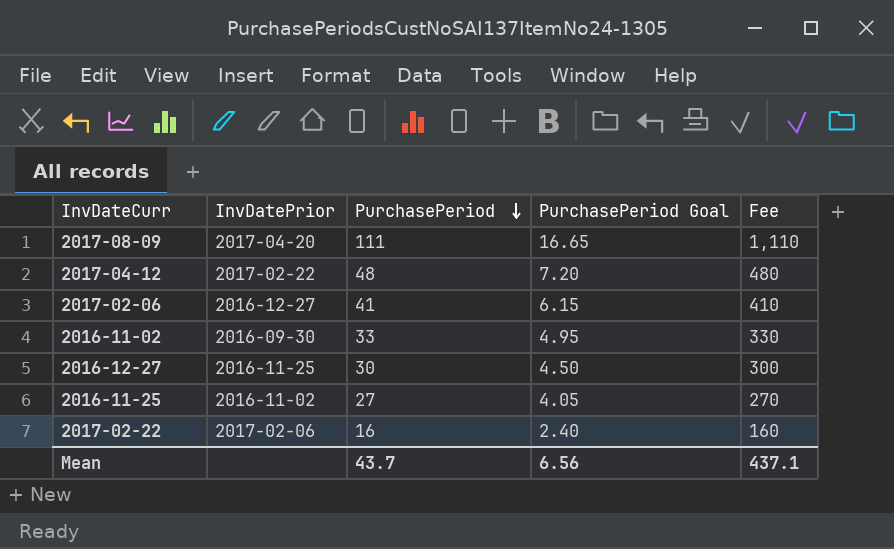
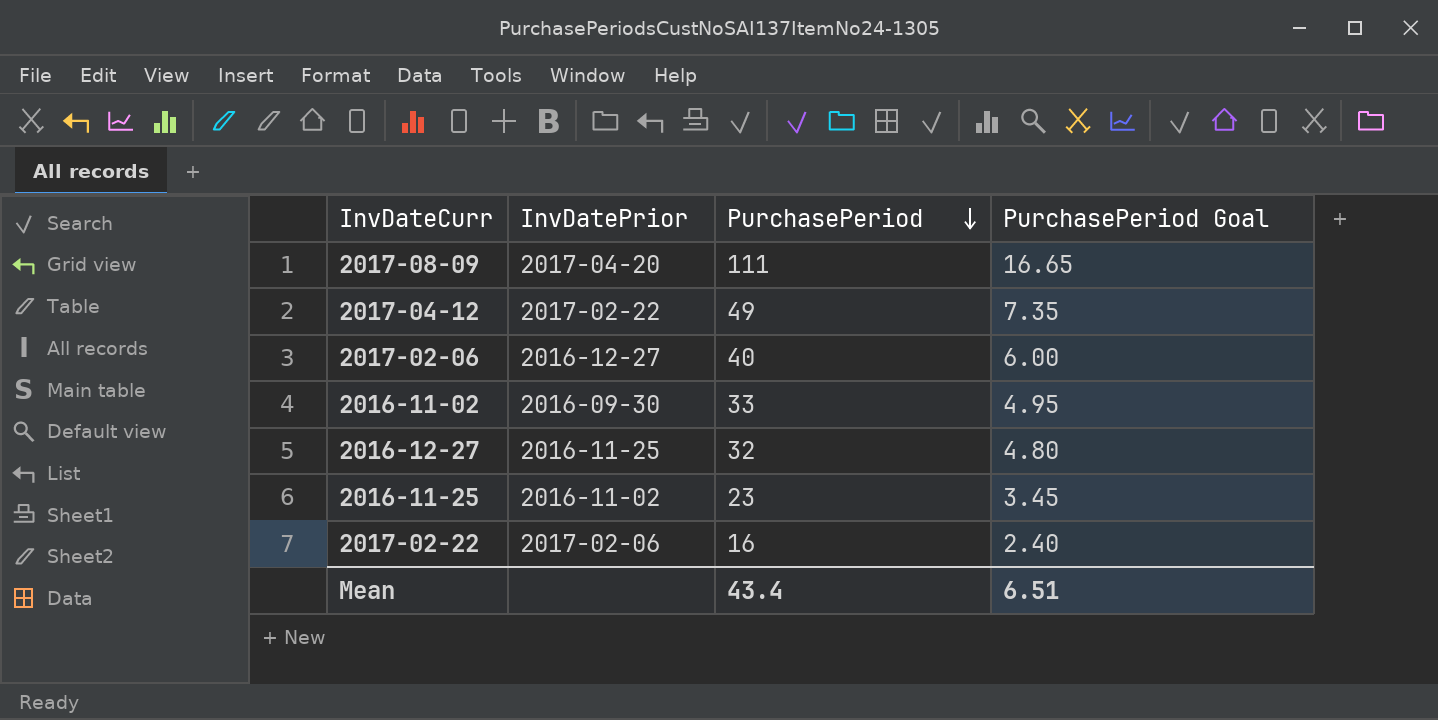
column Fee | formula: [PurchasePeriod] * 10 -> none
2017-04-12 | PurchasePeriod: 48 -> 49
2017-04-12 | PurchasePeriod Goal: 7.20 -> 7.35
2017-02-06 | PurchasePeriod: 41 -> 40
2017-02-06 | PurchasePeriod Goal: 6.15 -> 6.00
2016-12-27 | PurchasePeriod: 30 -> 32
2016-12-27 | PurchasePeriod Goal: 4.50 -> 4.80
2016-11-25 | PurchasePeriod: 27 -> 23
2016-11-25 | PurchasePeriod Goal: 4.05 -> 3.45
Mean | PurchasePeriod: 43.7 -> 43.4
Mean | PurchasePeriod Goal: 6.56 -> 6.51

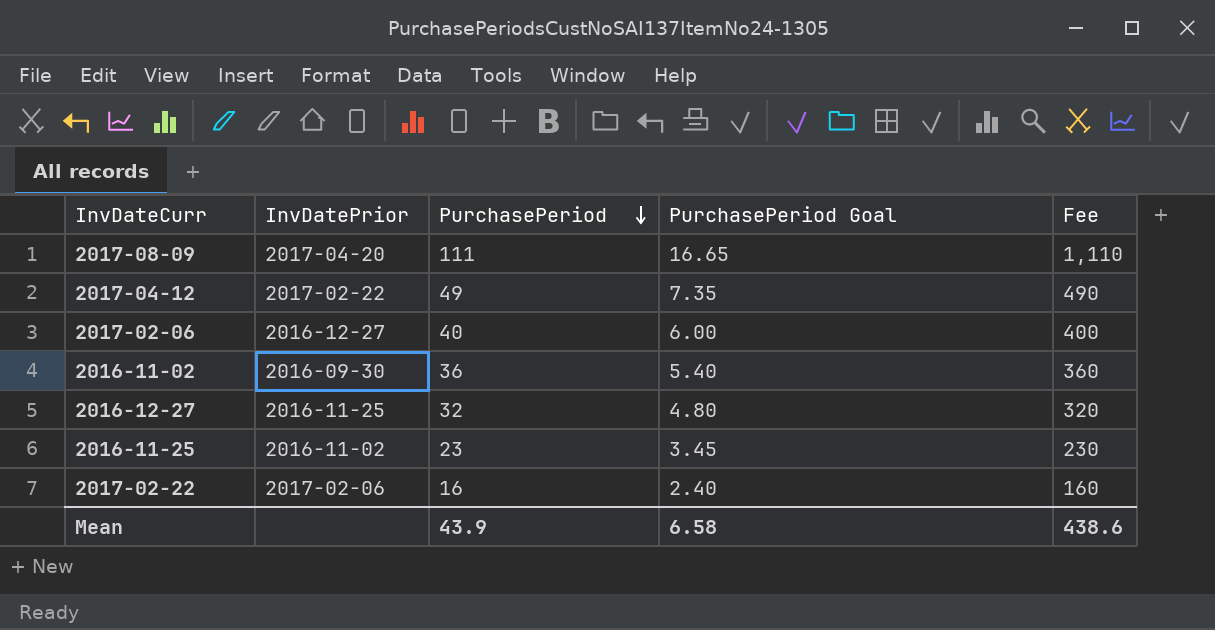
column Fee | formula: none -> [PurchasePeriod] * 10
2016-11-02 | PurchasePeriod: 33 -> 36
2016-11-02 | PurchasePeriod Goal: 4.95 -> 5.40
Mean | PurchasePeriod: 43.4 -> 43.9
Mean | PurchasePeriod Goal: 6.51 -> 6.58

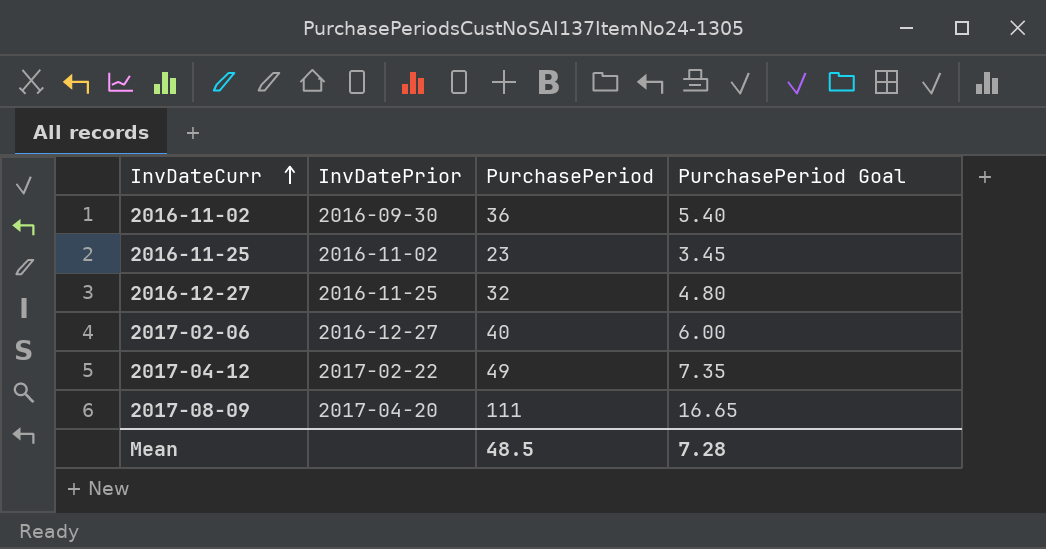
row order: PurchasePeriod descending -> InvDateCurr ascending
column Fee | formula: [PurchasePeriod] * 10 -> none
row 2017-02-22: 2017-02-06 | 16 | 2.40 | 160 -> none
Mean | PurchasePeriod: 43.9 -> 48.5
Mean | PurchasePeriod Goal: 6.58 -> 7.28

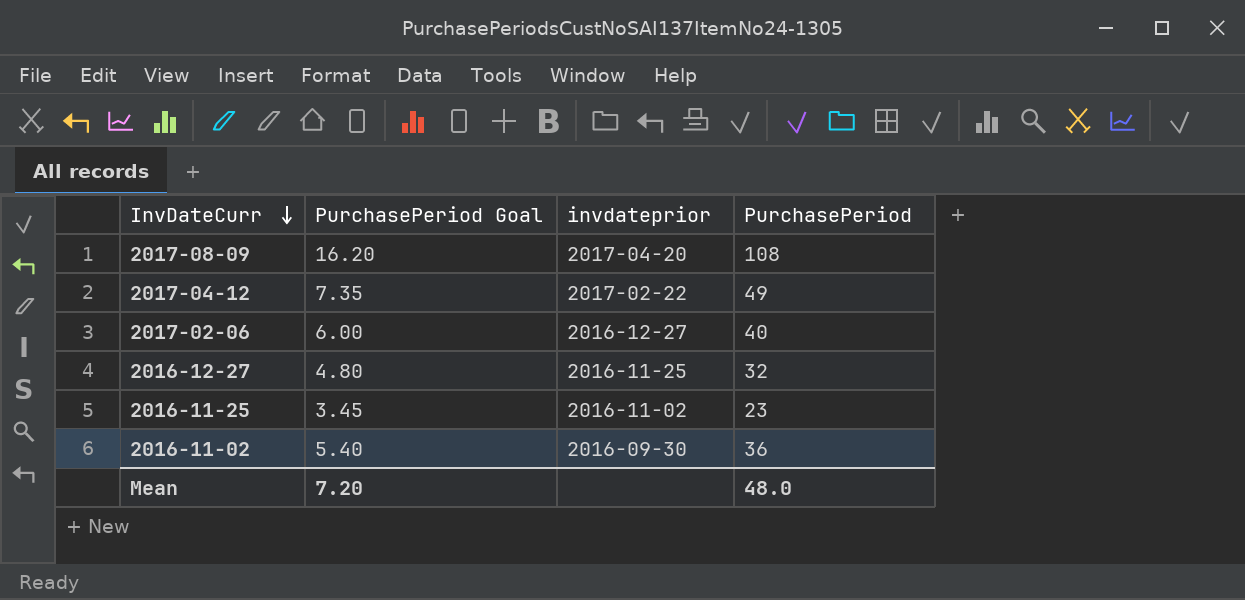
row order: InvDateCurr ascending -> InvDateCurr descending
column PurchasePeriod Goal | position: 4 -> 2
column name: InvDatePrior -> invdateprior
2017-08-09 | PurchasePeriod Goal: 16.65 -> 16.20
2017-08-09 | PurchasePeriod: 111 -> 108
Mean | PurchasePeriod Goal: 7.28 -> 7.20
Mean | PurchasePeriod: 48.5 -> 48.0

